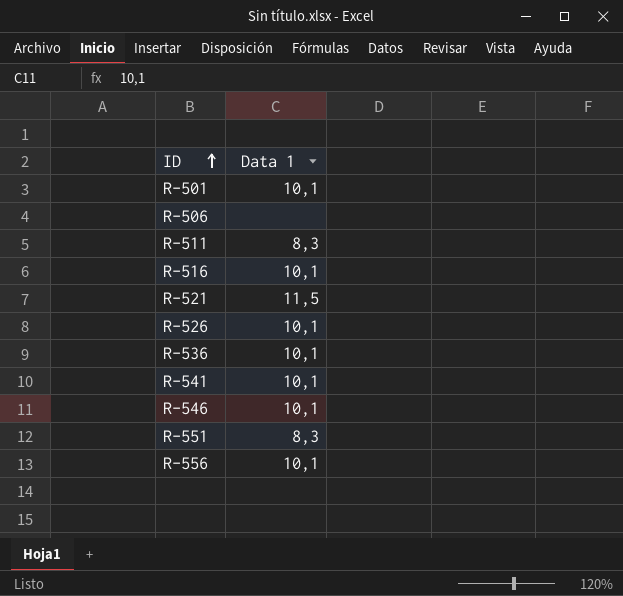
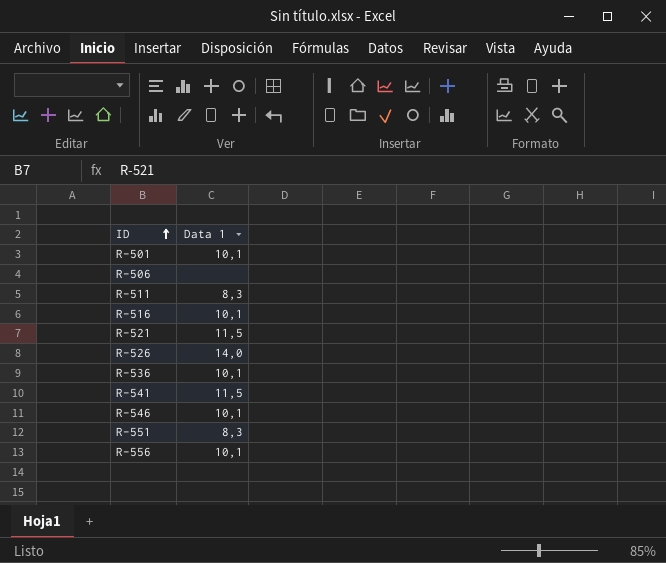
R-526 | Data 1: 10,1 -> 14,0
R-541 | Data 1: 10,1 -> 11,5

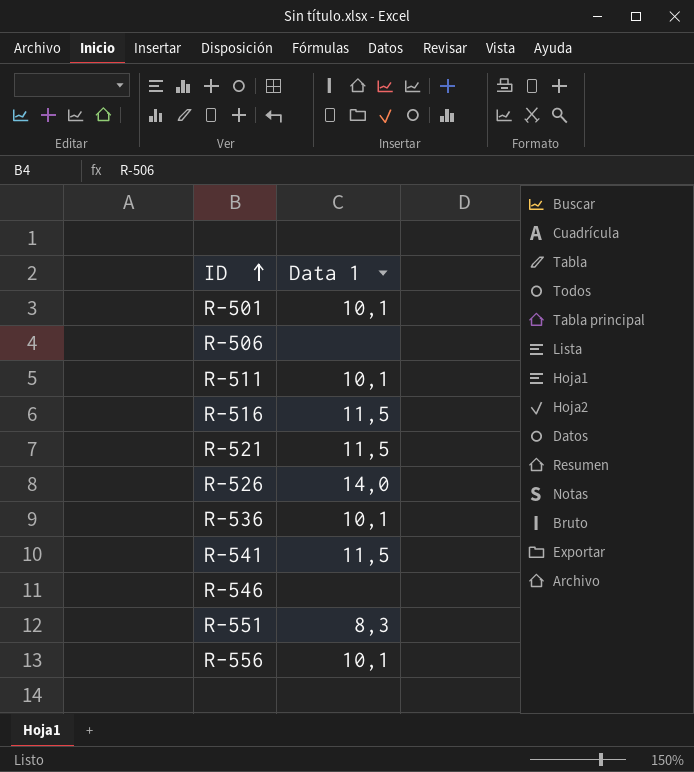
R-511 | Data 1: 8,3 -> 10,1
R-516 | Data 1: 10,1 -> 11,5
R-546 | Data 1: 10,1 -> none

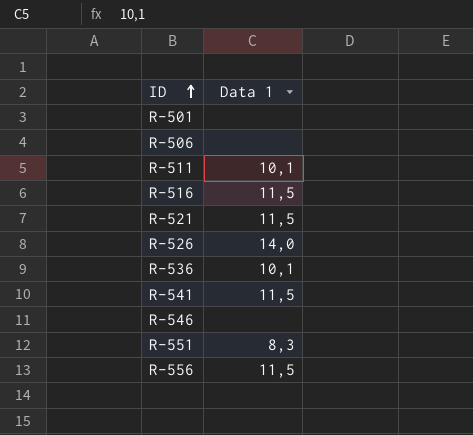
R-501 | Data 1: 10,1 -> none
R-556 | Data 1: 10,1 -> 11,5

